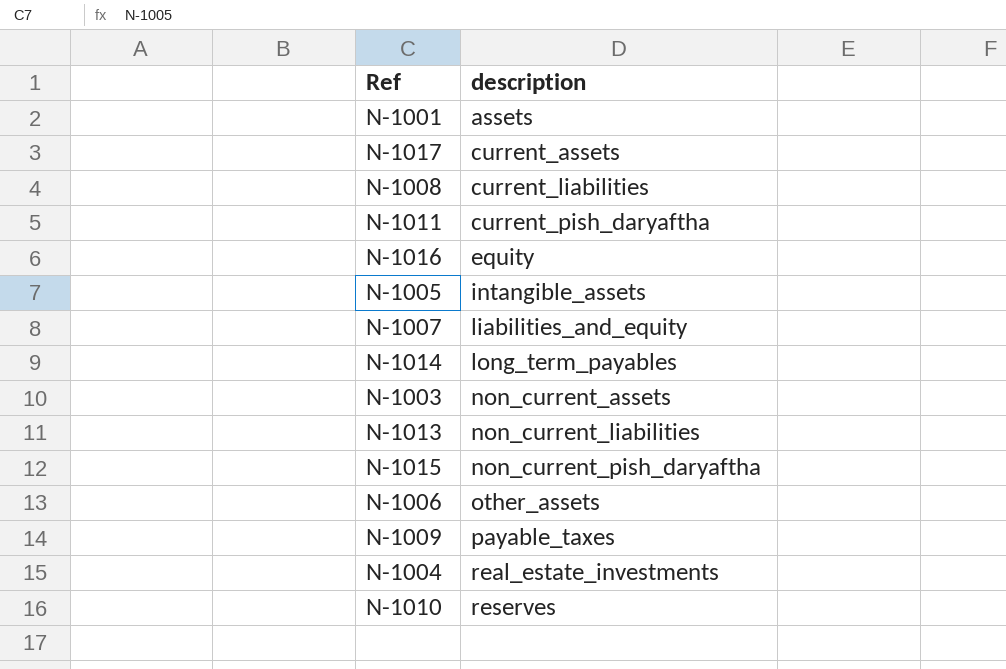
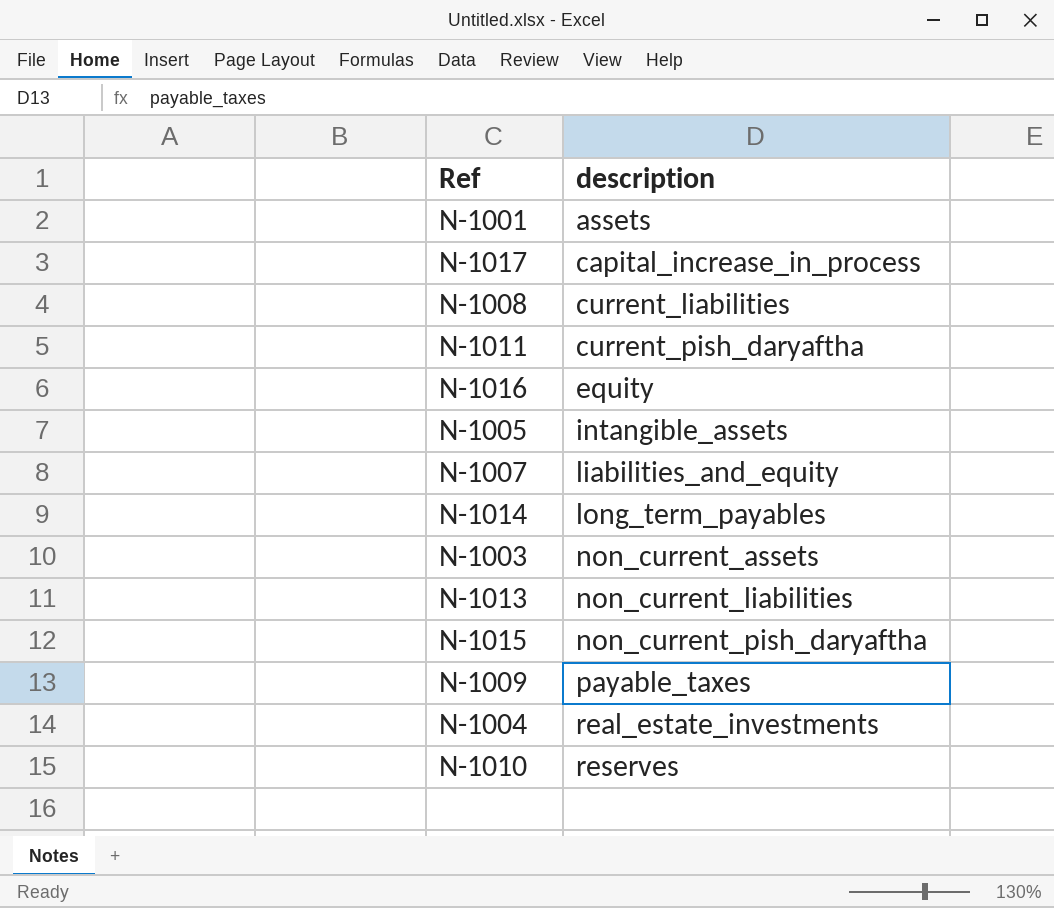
row N-1006: other_assets -> none
N-1017 | description: current_assets -> capital_increase_in_process

